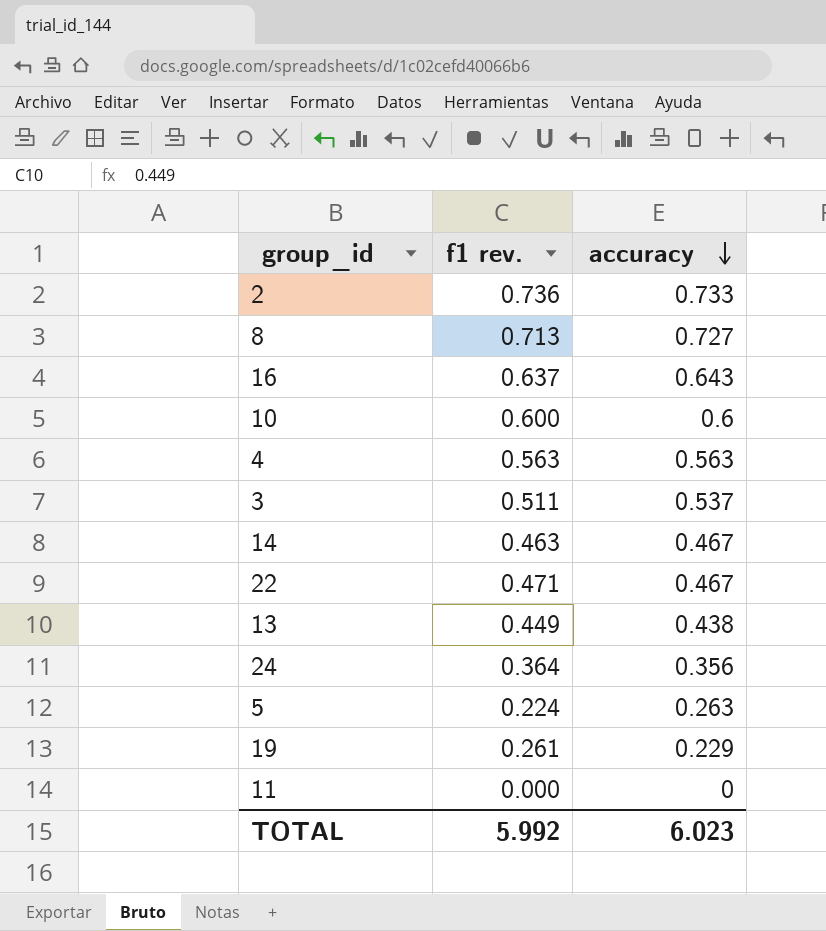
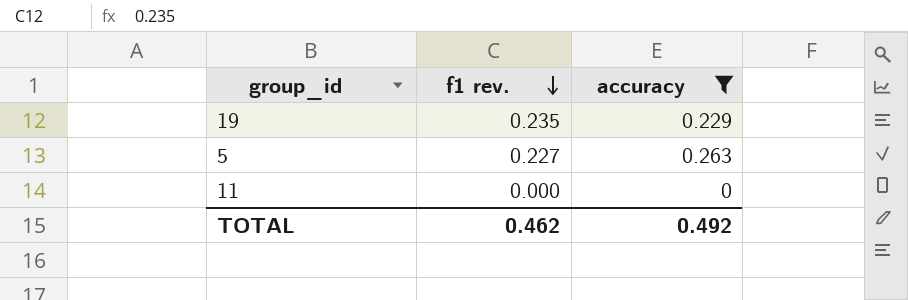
filter: none -> accuracy <= 0.263
row order: accuracy descending -> f1 rev. descending
19 | f1 rev.: 0.261 -> 0.235
5 | f1 rev.: 0.224 -> 0.227
TOTAL | f1 rev.: 5.992 -> 0.462
TOTAL | accuracy: 6.023 -> 0.492

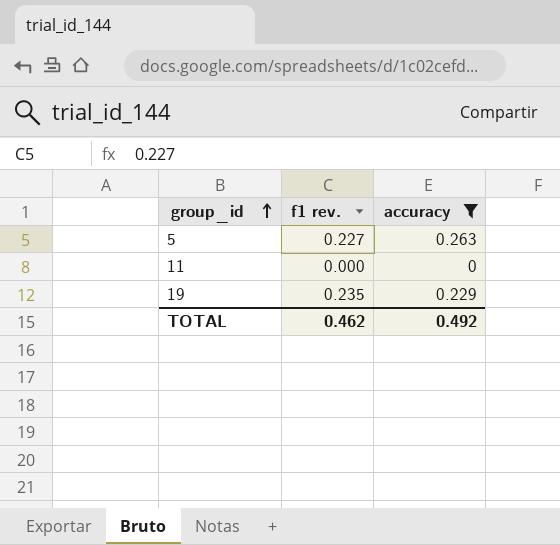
row order: f1 rev. descending -> group_id ascending

